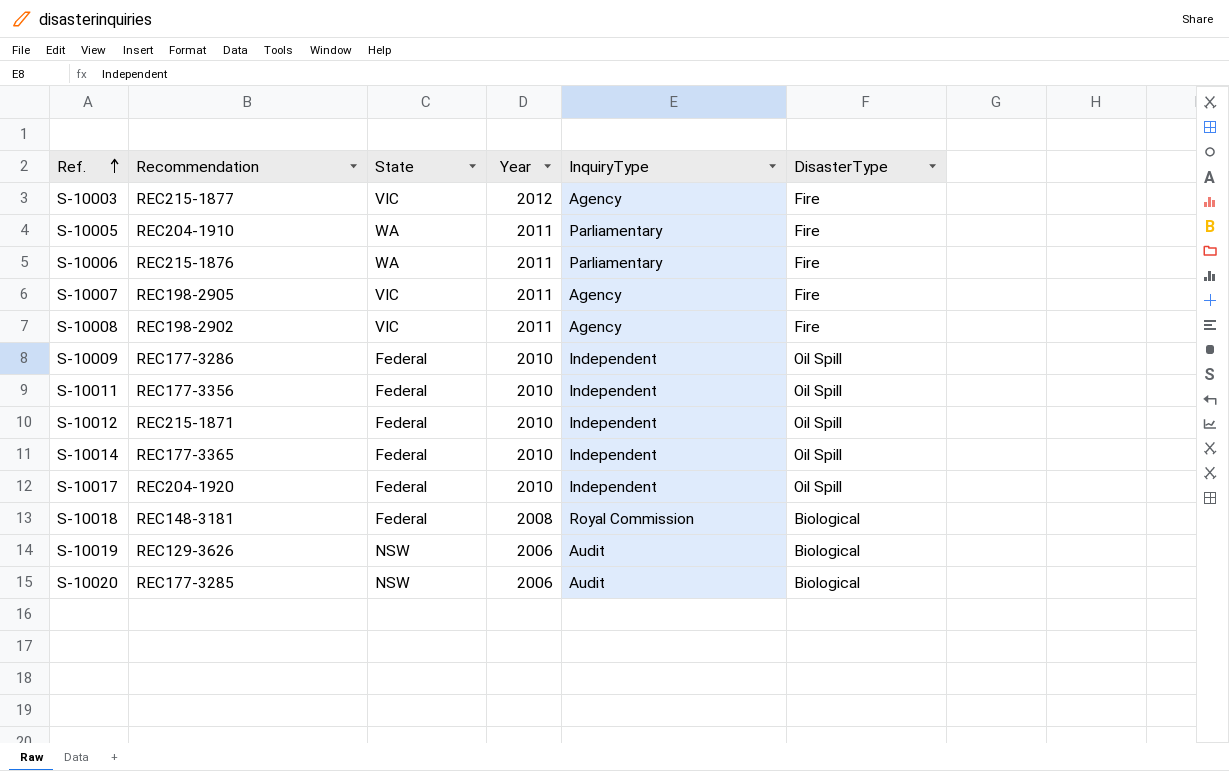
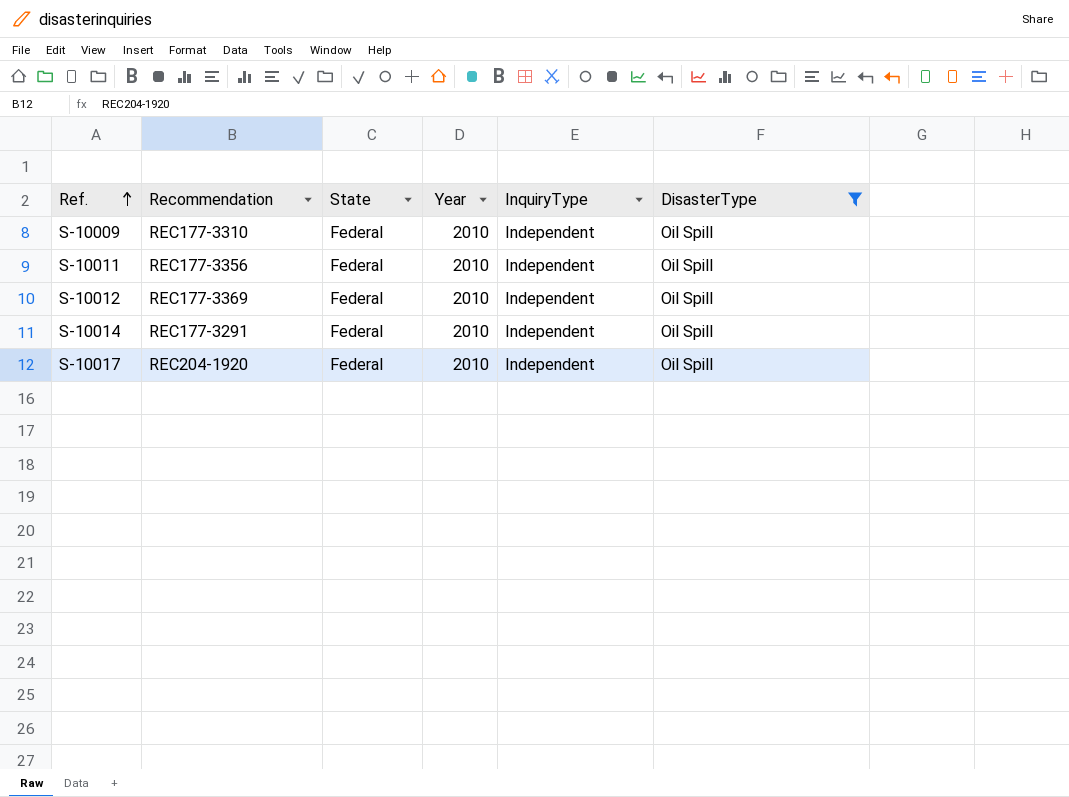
filter: none -> DisasterType = Oil Spill
S-10009 | Recommendation: REC177-3286 -> REC177-3310
S-10012 | Recommendation: REC215-1871 -> REC177-3369
S-10014 | Recommendation: REC177-3365 -> REC177-3291

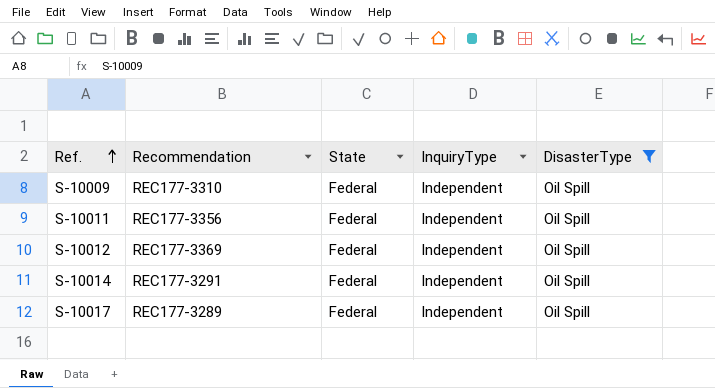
column Year | position: 4 -> none
S-10017 | Recommendation: REC204-1920 -> REC177-3289

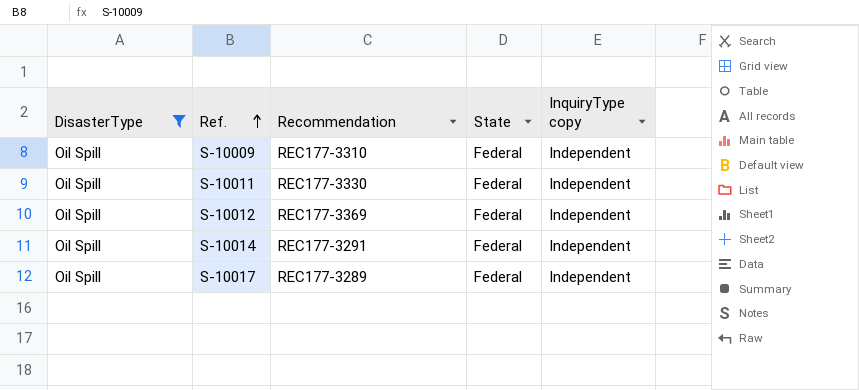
column DisasterType | position: 5 -> 1
column name: InquiryType -> InquiryType copy
S-10011 | Recommendation: REC177-3356 -> REC177-3330

